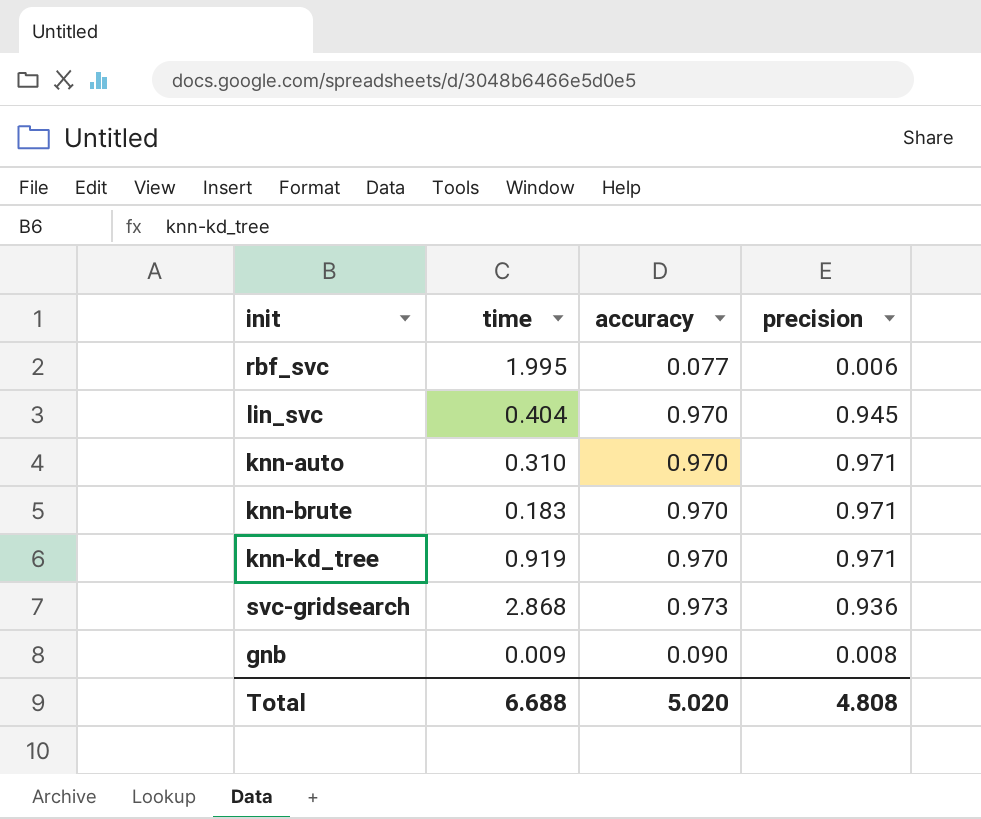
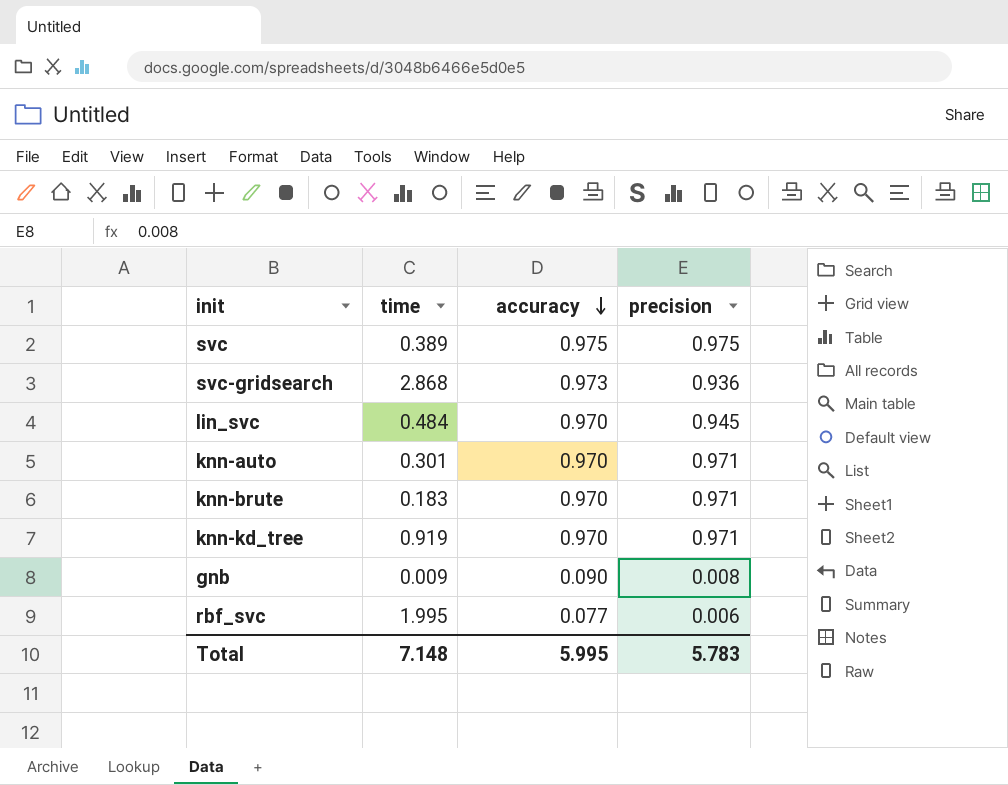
row order: none -> accuracy descending
row svc: none -> 0.389 | 0.975 | 0.975
lin_svc | time: 0.404 -> 0.484
knn-auto | time: 0.310 -> 0.301
Total | time: 6.688 -> 7.148
Total | accuracy: 5.020 -> 5.995
Total | precision: 4.808 -> 5.783

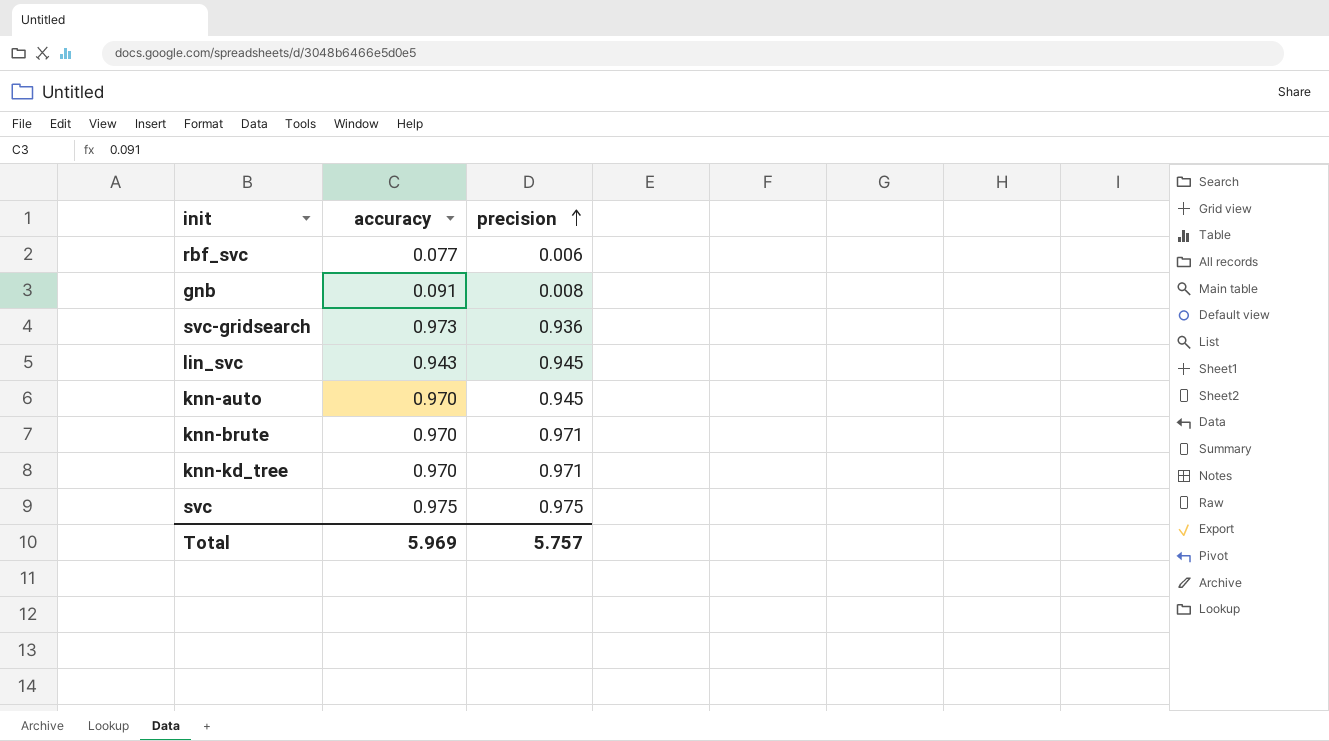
row order: accuracy descending -> precision ascending
column time | position: 2 -> none
gnb | accuracy: 0.090 -> 0.091
lin_svc | accuracy: 0.970 -> 0.943
knn-auto | precision: 0.971 -> 0.945
Total | accuracy: 5.995 -> 5.969
Total | precision: 5.783 -> 5.757

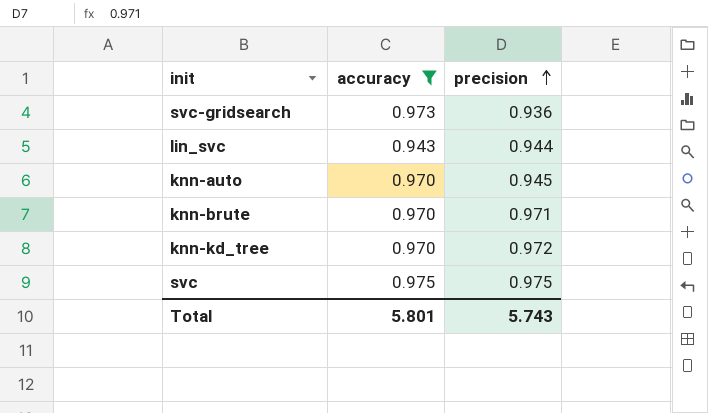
filter: none -> accuracy >= 0.943
lin_svc | precision: 0.945 -> 0.944
knn-kd_tree | precision: 0.971 -> 0.972
Total | accuracy: 5.969 -> 5.801
Total | precision: 5.757 -> 5.743

